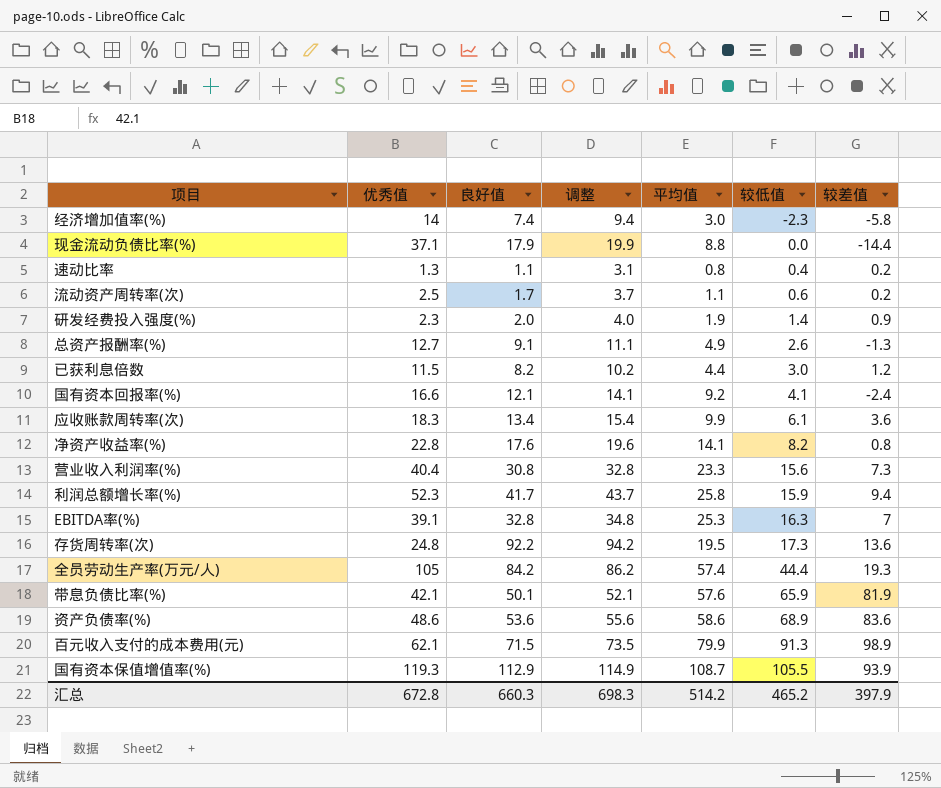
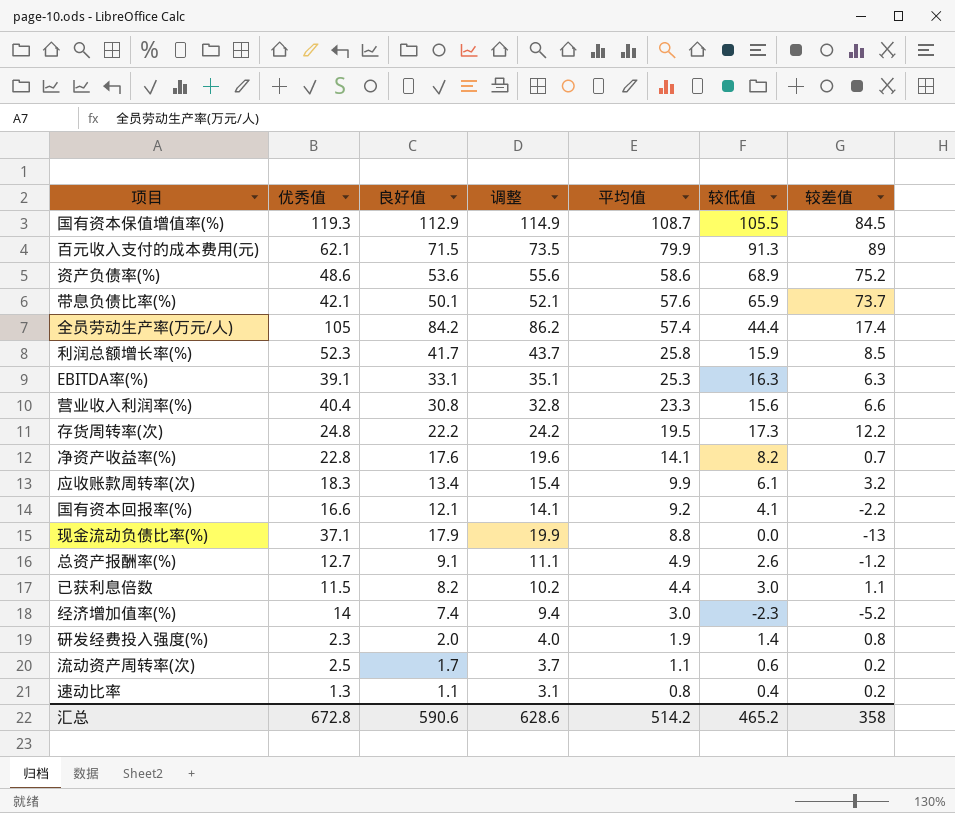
row order: 较低值 ascending -> 平均值 descending
国有资本保值增值率(%) | 较差值: 93.9 -> 84.5
百元收入支付的成本费用(元) | 较差值: 98.9 -> 89
资产负债率(%) | 较差值: 83.6 -> 75.2
带息负债比率(%) | 较差值: 81.9 -> 73.7
全员劳动生产率(万元/人) | 较差值: 19.3 -> 17.4
利润总额增长率(%) | 较差值: 9.4 -> 8.5
EBITDA率(%) | 良好值: 32.8 -> 33.1
EBITDA率(%) | 调整: 34.8 -> 35.1
EBITDA率(%) | 较差值: 7 -> 6.3
营业收入利润率(%) | 较差值: 7.3 -> 6.6
存货周转率(次) | 良好值: 92.2 -> 22.2
存货周转率(次) | 调整: 94.2 -> 24.2
存货周转率(次) | 较差值: 13.6 -> 12.2
净资产收益率(%) | 较差值: 0.8 -> 0.7
应收账款周转率(次) | 较差值: 3.6 -> 3.2
国有资本回报率(%) | 较差值: -2.4 -> -2.2
现金流动负债比率(%) | 较差值: -14.4 -> -13
总资产报酬率(%) | 较差值: -1.3 -> -1.2
已获利息倍数 | 较差值: 1.2 -> 1.1
经济增加值率(%) | 较差值: -5.8 -> -5.2
研发经费投入强度(%) | 较差值: 0.9 -> 0.8
汇总 | 良好值: 660.3 -> 590.6
汇总 | 调整: 698.3 -> 628.6
汇总 | 较差值: 397.9 -> 358

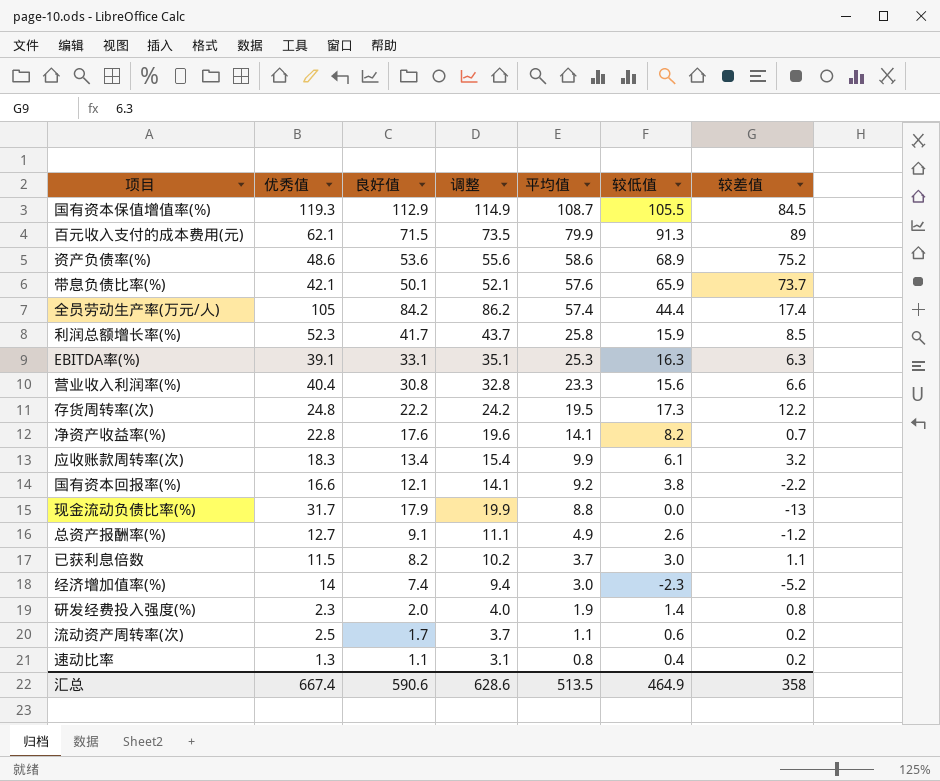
国有资本回报率(%) | 较低值: 4.1 -> 3.8
现金流动负债比率(%) | 优秀值: 37.1 -> 31.7
已获利息倍数 | 平均值: 4.4 -> 3.7
汇总 | 优秀值: 672.8 -> 667.4
汇总 | 平均值: 514.2 -> 513.5
汇总 | 较低值: 465.2 -> 464.9

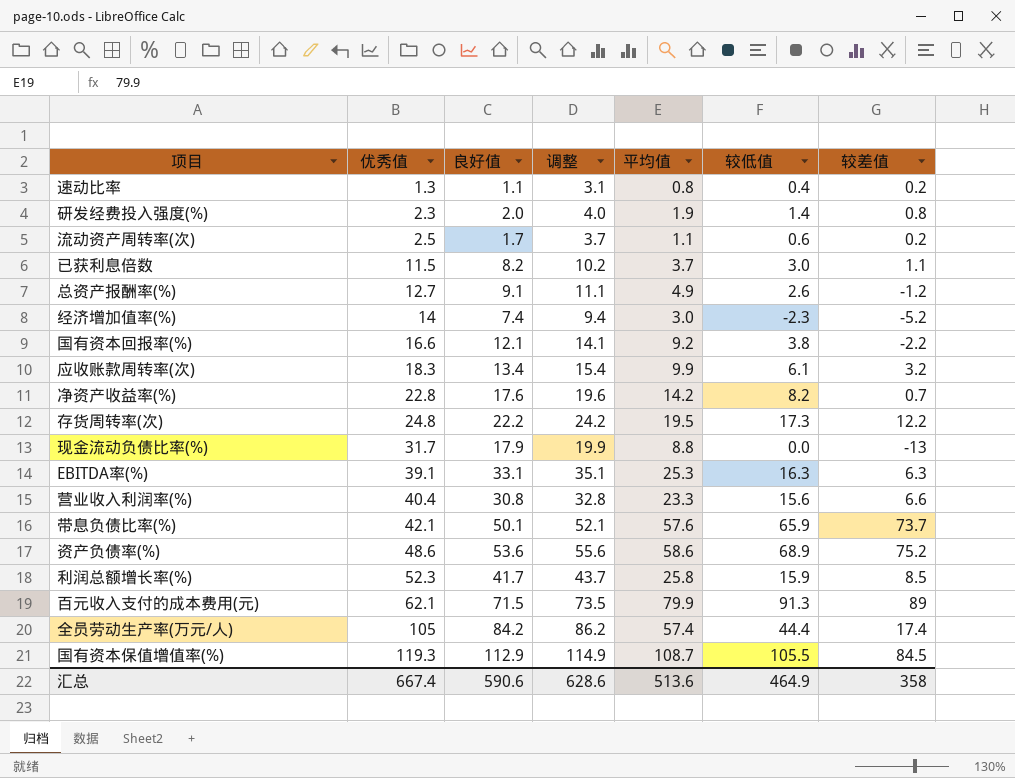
row order: 平均值 descending -> 优秀值 ascending
净资产收益率(%) | 平均值: 14.1 -> 14.2
汇总 | 平均值: 513.5 -> 513.6

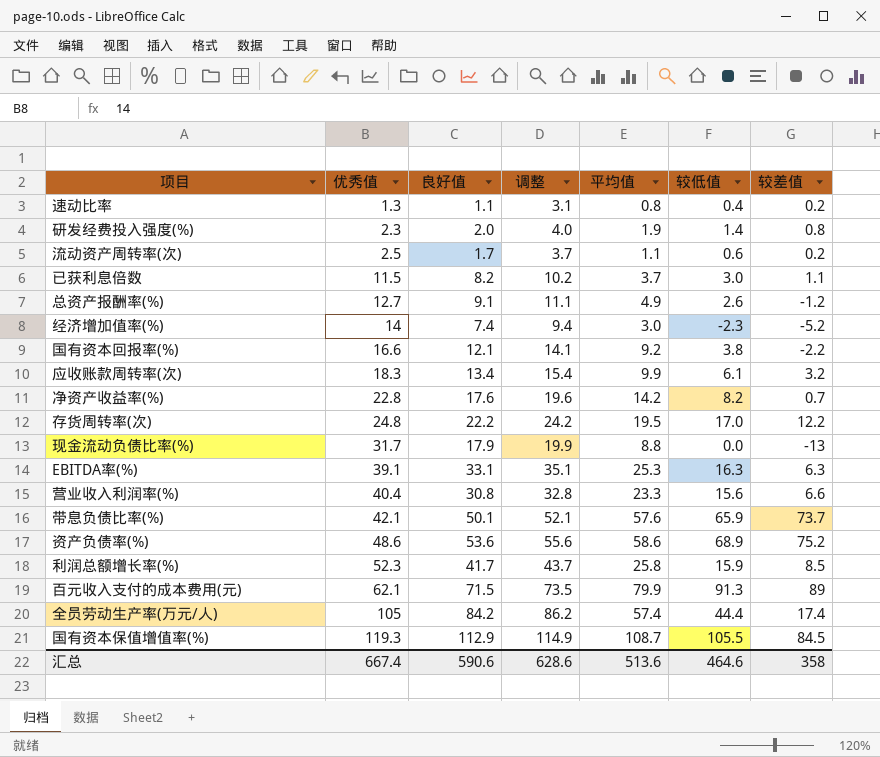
存货周转率(次) | 较低值: 17.3 -> 17.0
汇总 | 较低值: 464.9 -> 464.6

